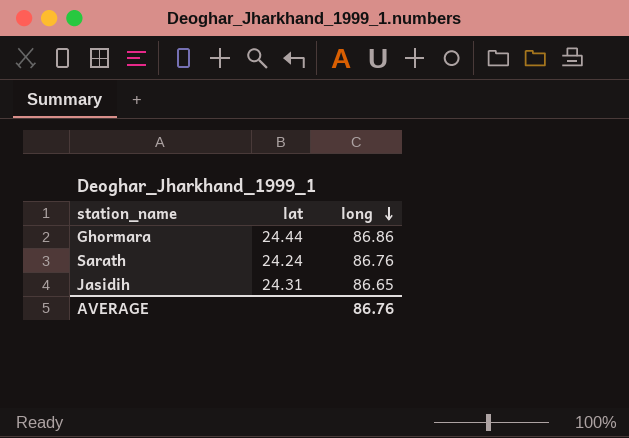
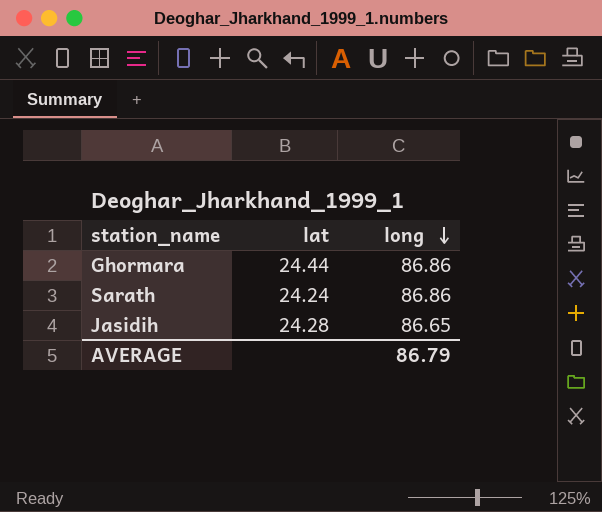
Sarath | long: 86.76 -> 86.86
Jasidih | lat: 24.31 -> 24.28
AVERAGE | long: 86.76 -> 86.79

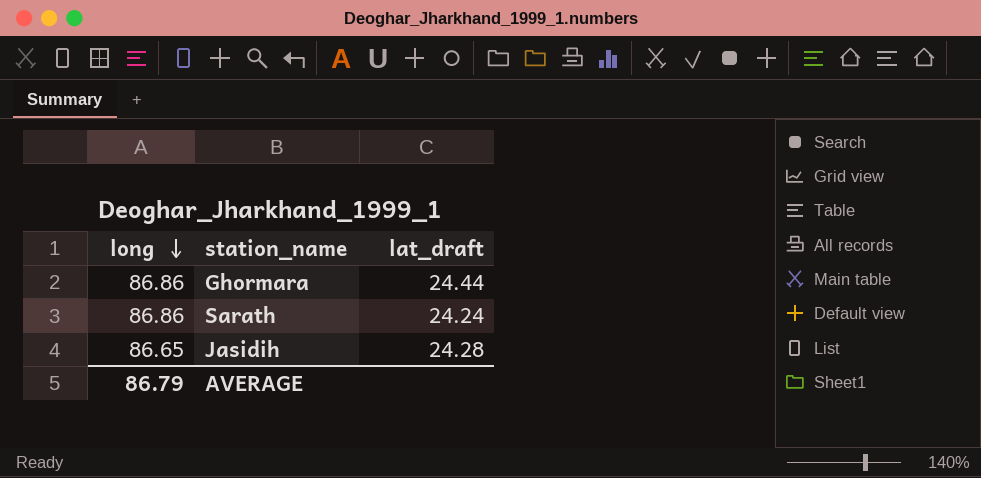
column long | position: 3 -> 1
column name: lat -> lat_draft

